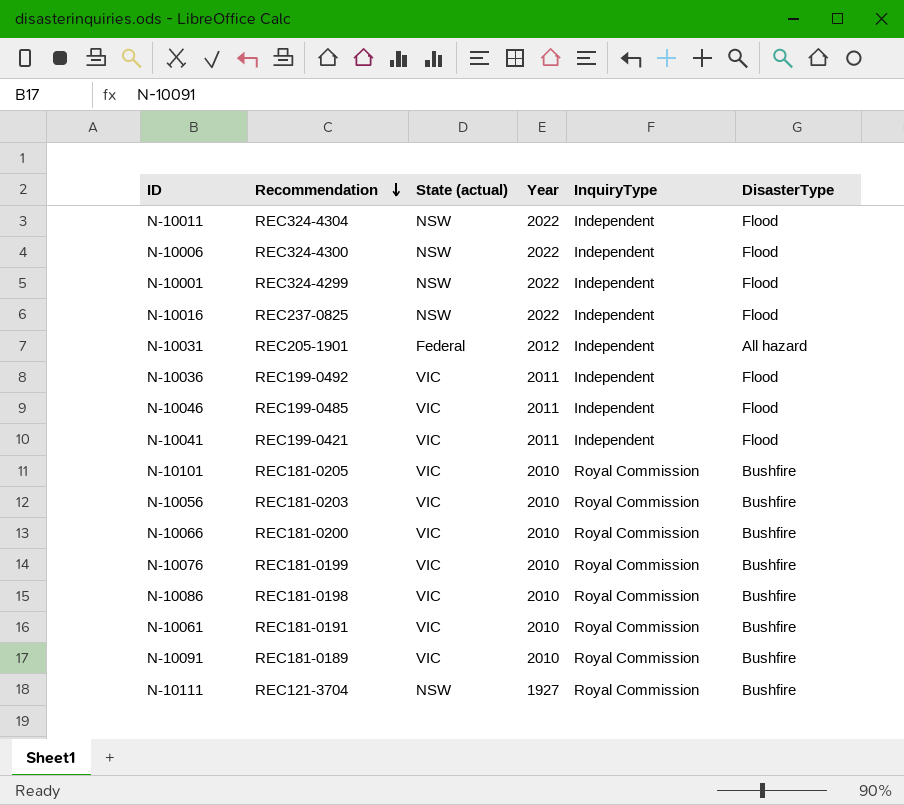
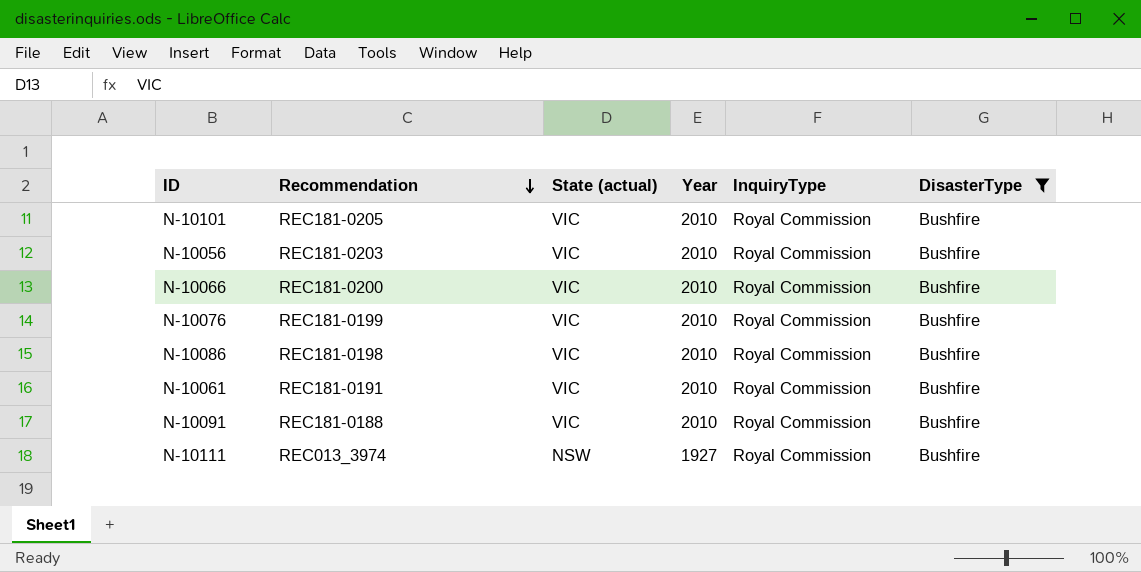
filter: none -> DisasterType = Bushfire
N-10091 | Recommendation: REC181-0189 -> REC181-0188
N-10111 | Recommendation: REC121-3704 -> REC013_3974

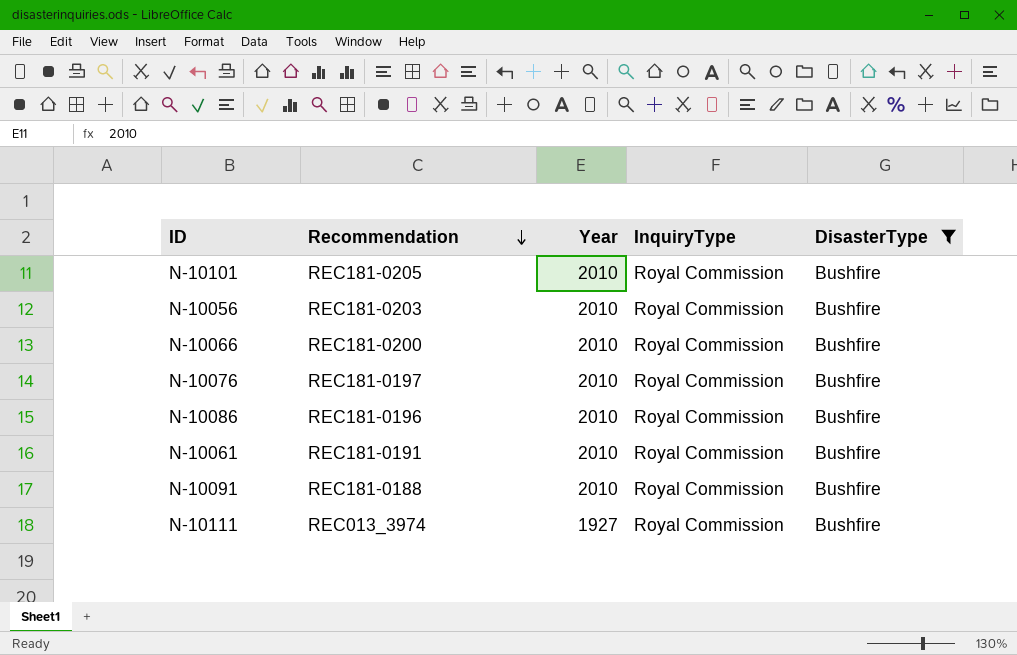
column State (actual) | position: 3 -> none
N-10076 | Recommendation: REC181-0199 -> REC181-0197
N-10086 | Recommendation: REC181-0198 -> REC181-0196

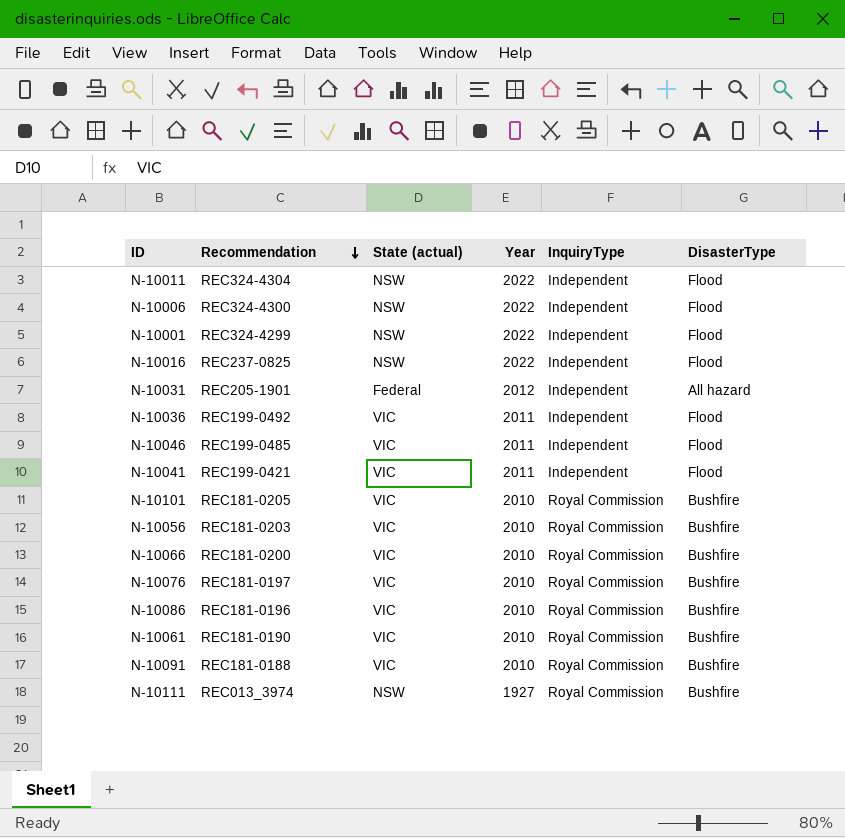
filter: DisasterType = Bushfire -> none
column State (actual) | position: none -> 3
N-10061 | Recommendation: REC181-0191 -> REC181-0190

